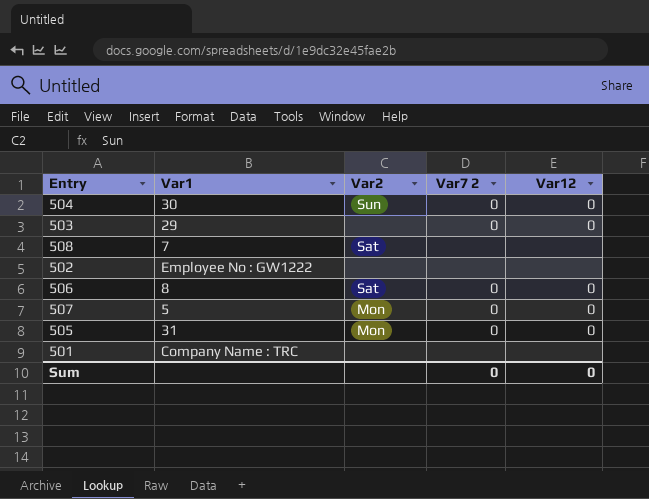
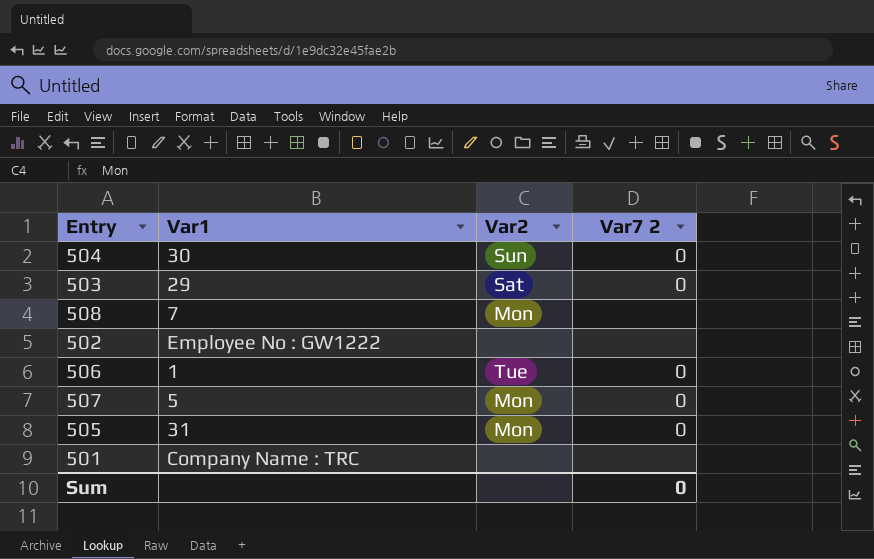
column Var12 | position: 5 -> none
503 | Var2: none -> Sat
508 | Var2: Sat -> Mon
506 | Var1: 8 -> 1
506 | Var2: Sat -> Tue

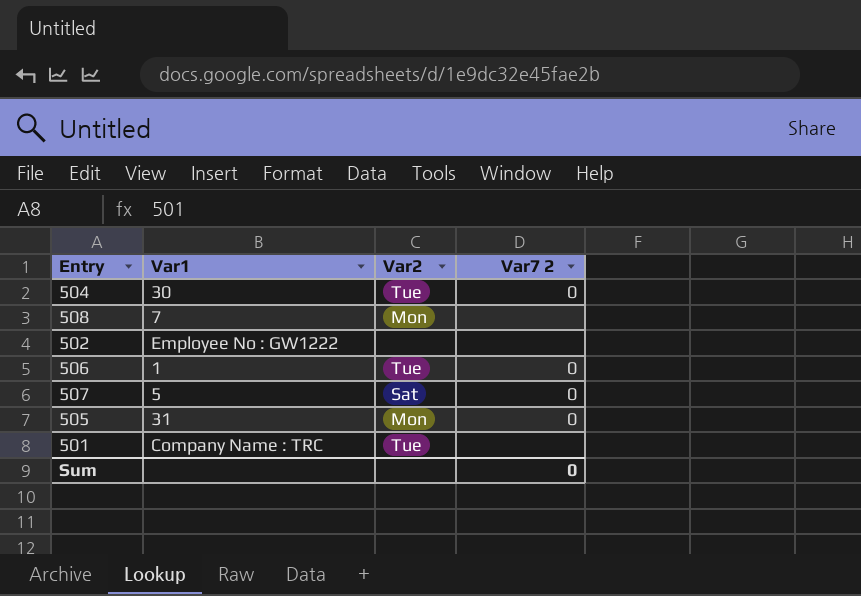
row 503: 29 | Sat | 0 -> none
504 | Var2: Sun -> Tue
507 | Var2: Mon -> Sat
501 | Var2: none -> Tue

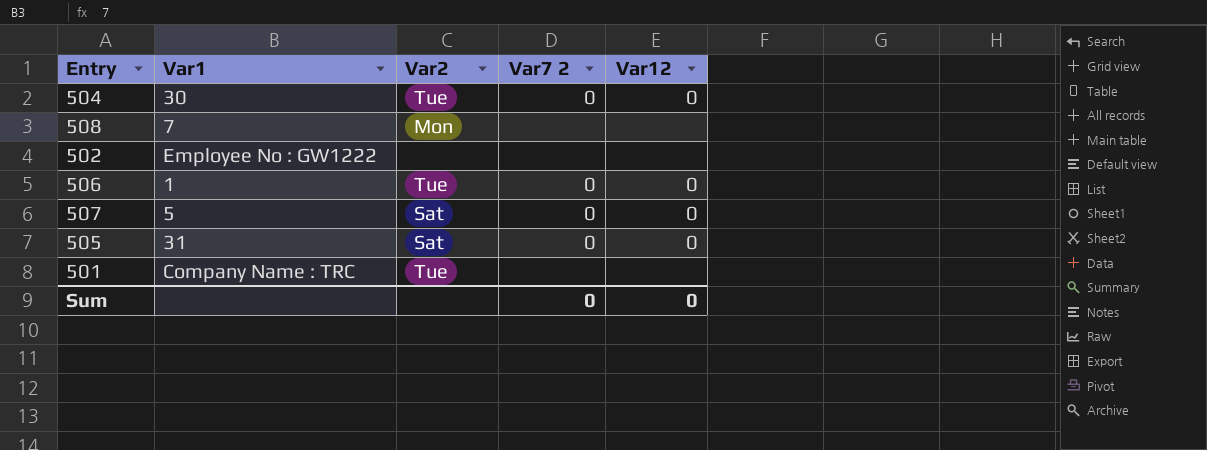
column Var12 | position: none -> 5
505 | Var2: Mon -> Sat

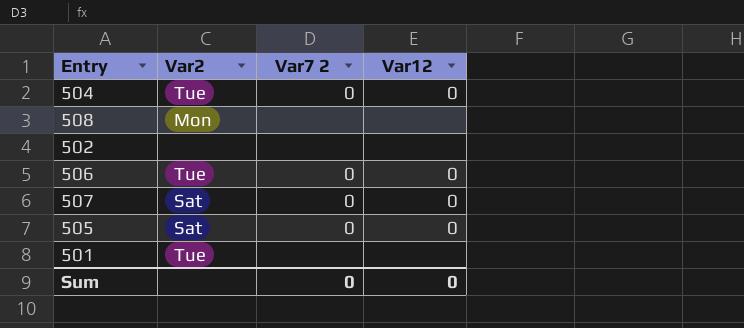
column Var1 | position: 2 -> none

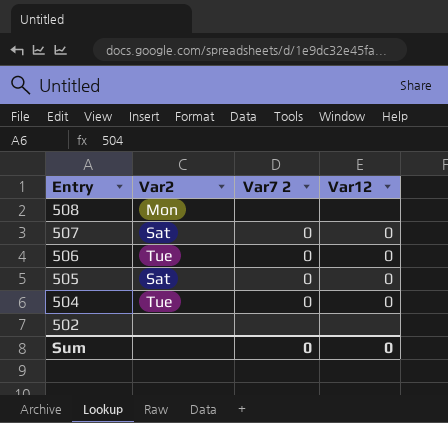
row order: none -> Entry descending
row 501: Tue | none | none -> none

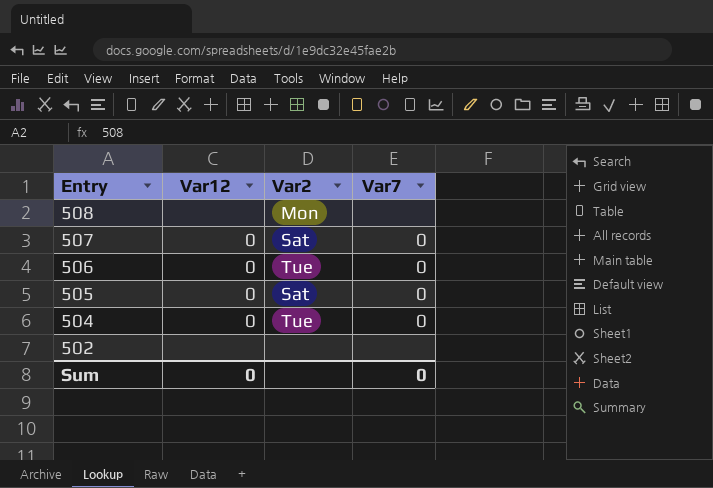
column Var12 | position: 4 -> 2
column name: Var7 2 -> Var7

